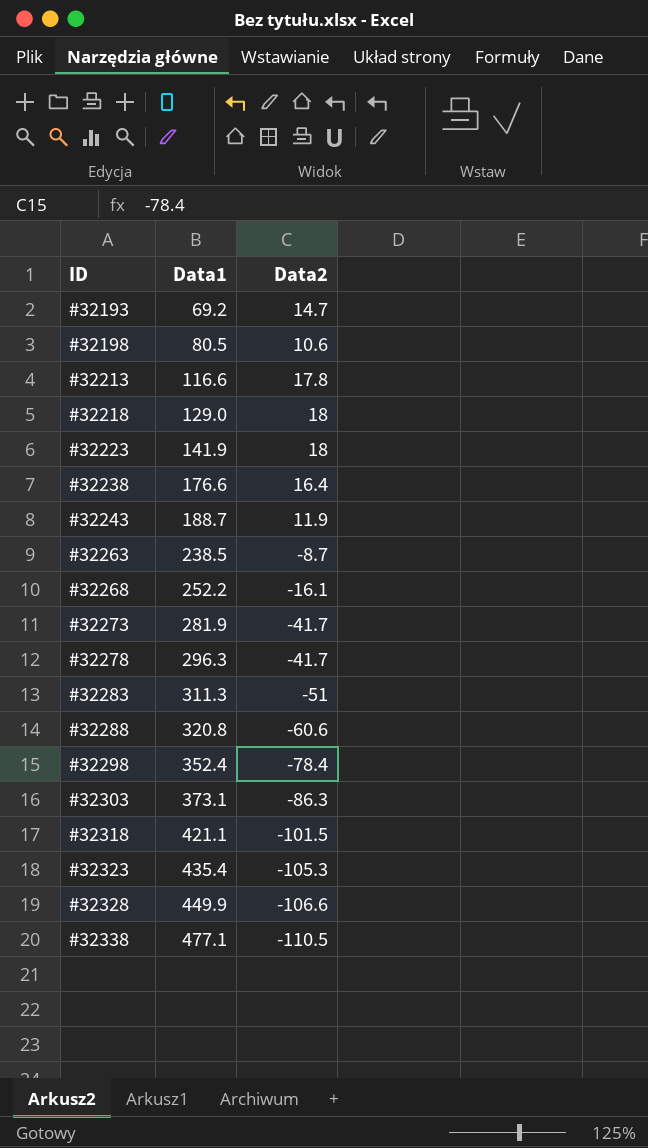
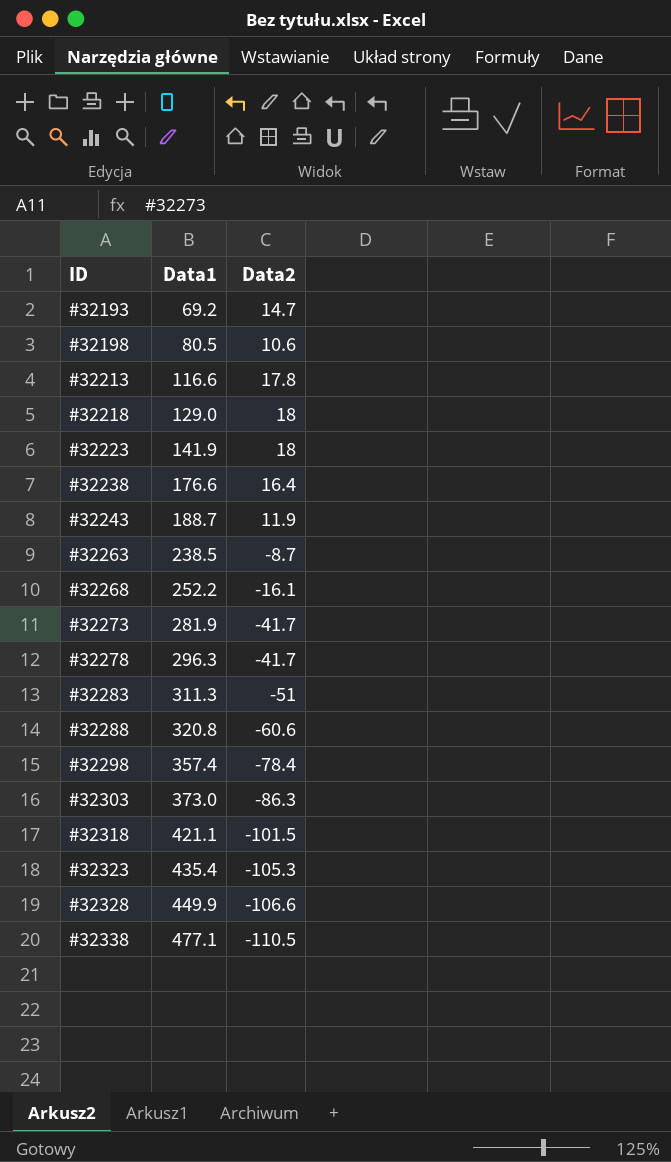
#32298 | Data1: 352.4 -> 357.4
#32303 | Data1: 373.1 -> 373.0

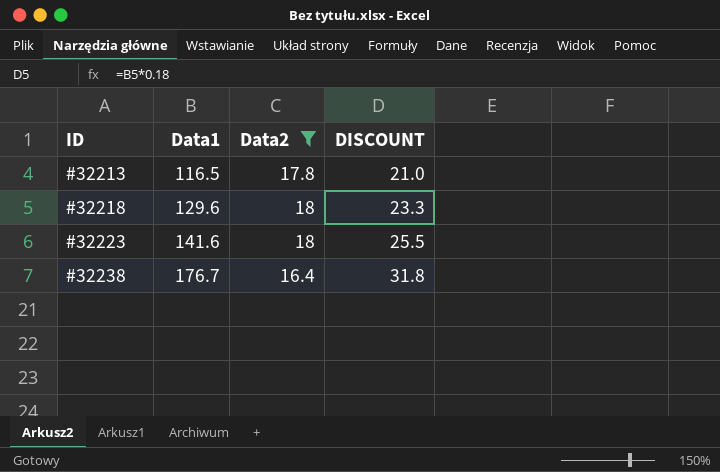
filter: none -> Data2 >= 16.4
column DISCOUNT | formula: none -> [Data1] * 0.18
#32213 | Data1: 116.6 -> 116.5
#32218 | Data1: 129.0 -> 129.6
#32223 | Data1: 141.9 -> 141.6
#32238 | Data1: 176.6 -> 176.7

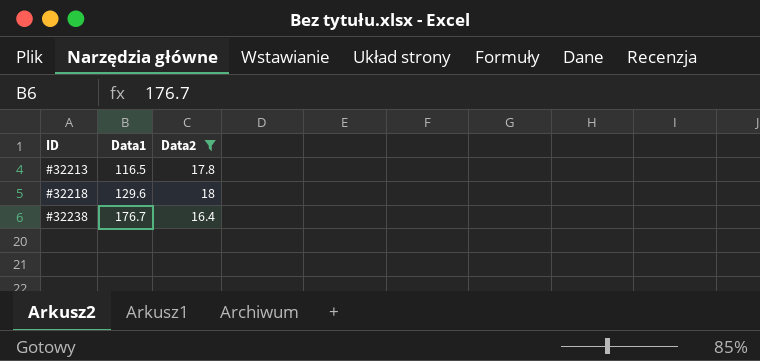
column DISCOUNT | formula: [Data1] * 0.18 -> none
row #32223: 141.6 | 18 | 25.5 -> none

